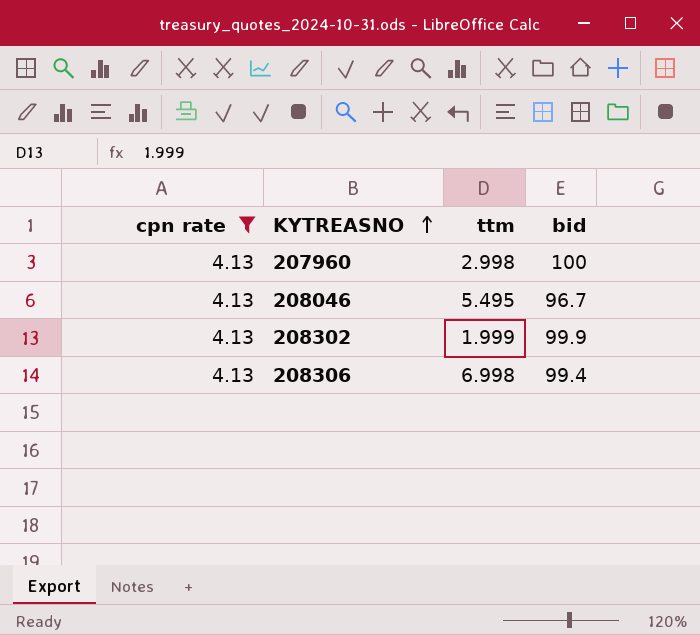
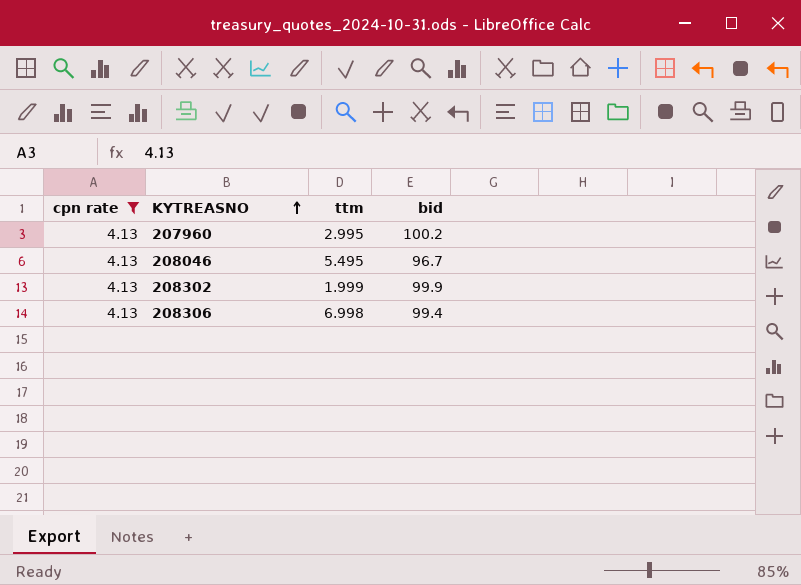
207960 | ttm: 2.998 -> 2.995
207960 | bid: 100 -> 100.2

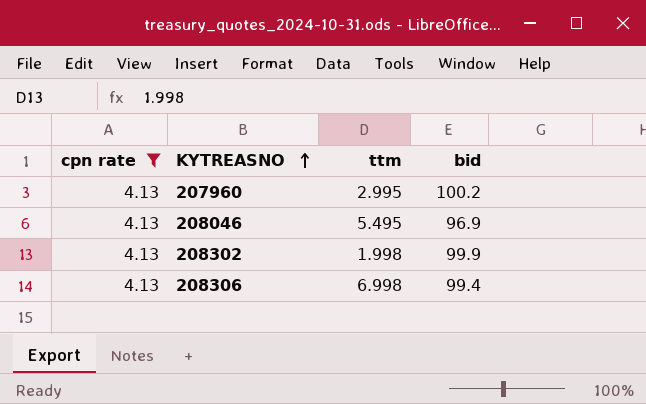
208046 | bid: 96.7 -> 96.9
208302 | ttm: 1.999 -> 1.998

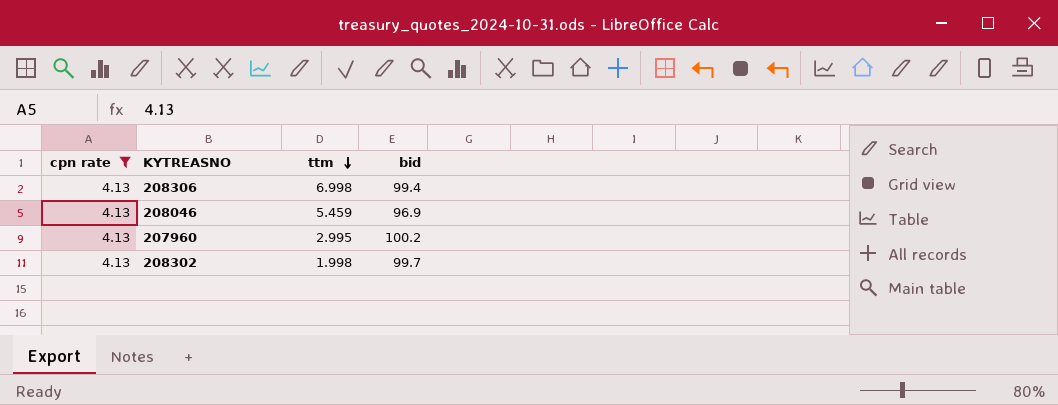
row order: KYTREASNO ascending -> ttm descending
208046 | ttm: 5.495 -> 5.459
208302 | bid: 99.9 -> 99.7

